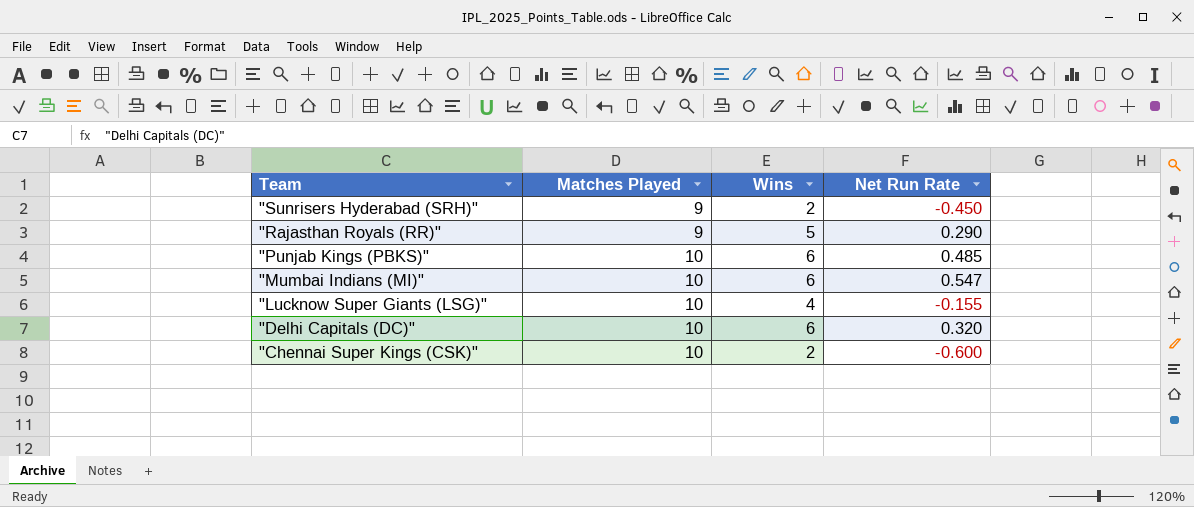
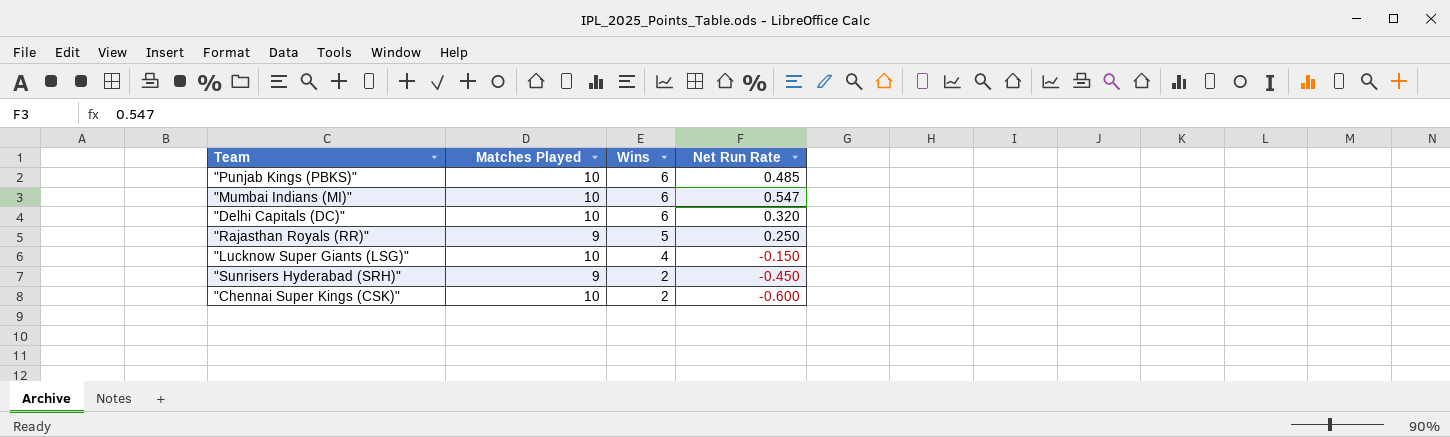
row order: Team descending -> Wins descending
"Rajasthan Royals (RR)" | Net Run Rate: 0.290 -> 0.250
"Lucknow Super Giants (LSG)" | Net Run Rate: -0.155 -> -0.150

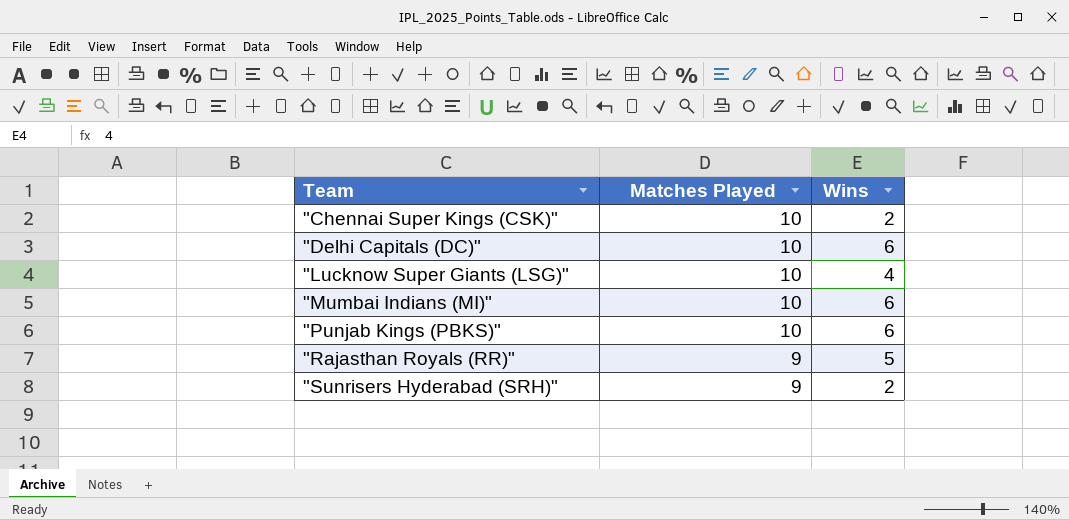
row order: Wins descending -> Team ascending
column Net Run Rate | position: 4 -> none

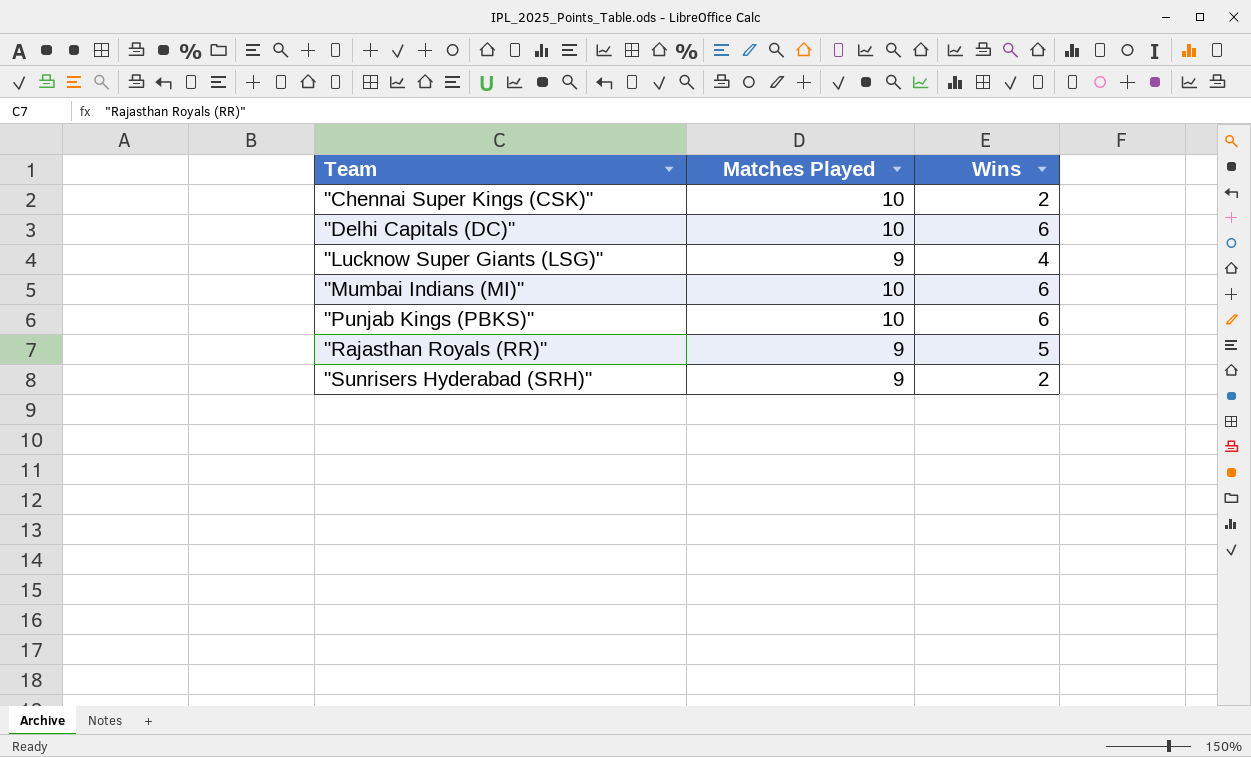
"Lucknow Super Giants (LSG)" | Matches Played: 10 -> 9

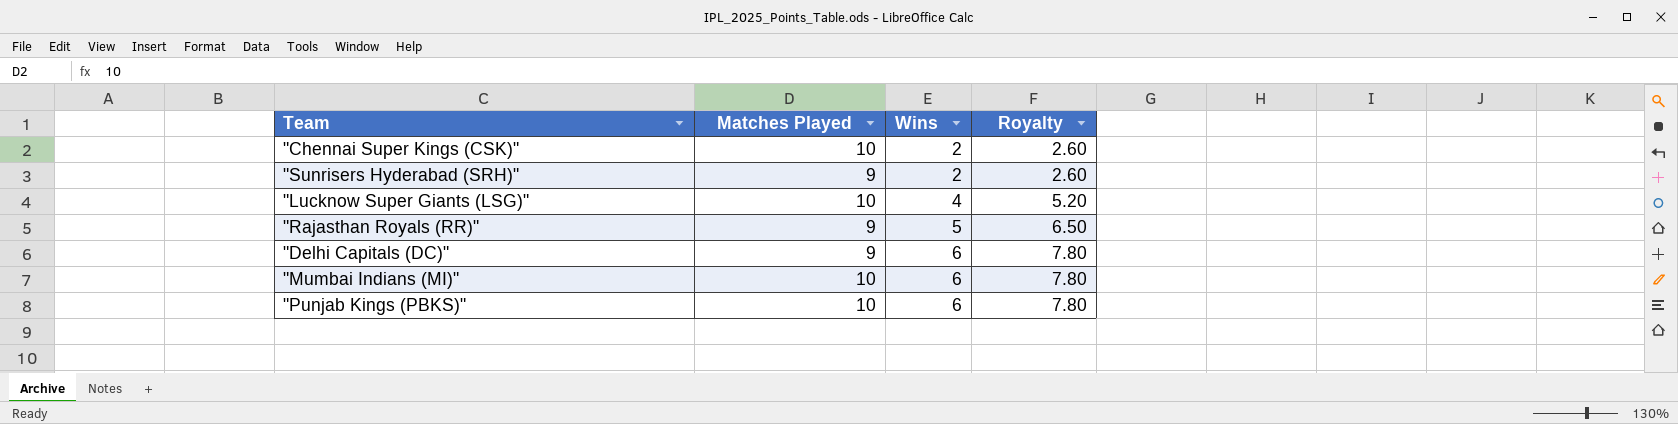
row order: Team ascending -> Wins ascending
column Royalty | formula: none -> [Wins] * 1.3
"Lucknow Super Giants (LSG)" | Matches Played: 9 -> 10
"Delhi Capitals (DC)" | Matches Played: 10 -> 9

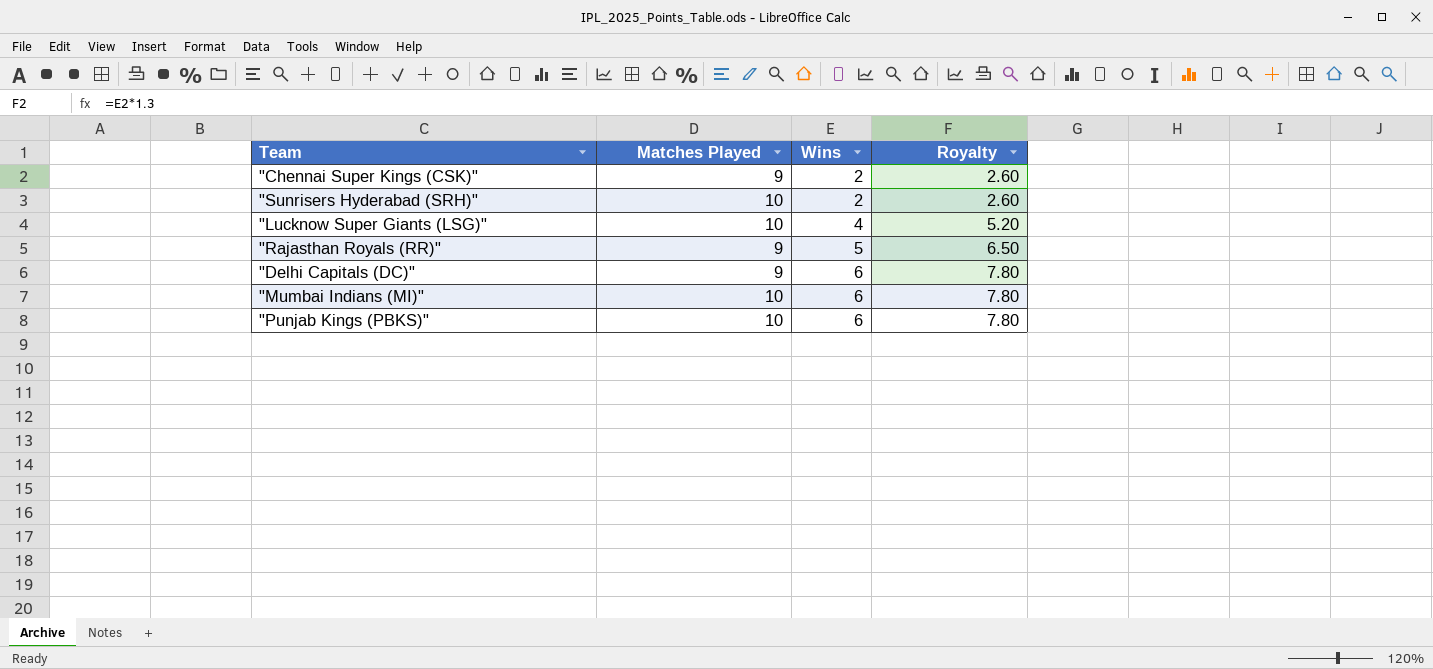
"Chennai Super Kings (CSK)" | Matches Played: 10 -> 9
"Sunrisers Hyderabad (SRH)" | Matches Played: 9 -> 10

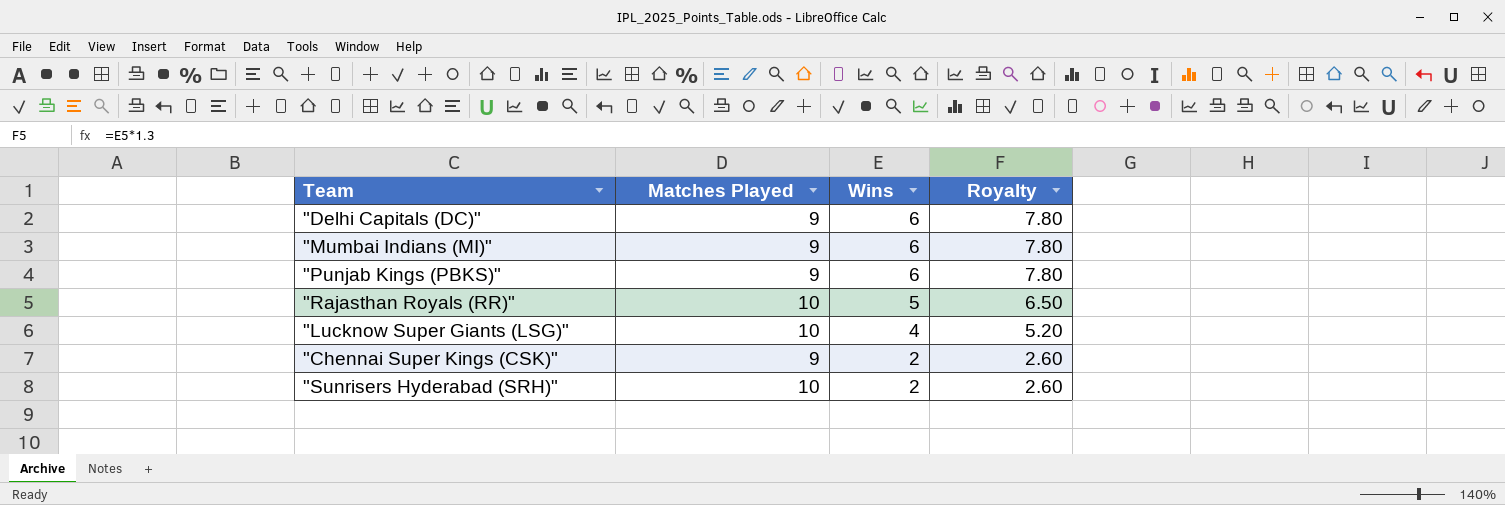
row order: Wins ascending -> Wins descending
"Mumbai Indians (MI)" | Matches Played: 10 -> 9
"Punjab Kings (PBKS)" | Matches Played: 10 -> 9
"Rajasthan Royals (RR)" | Matches Played: 9 -> 10

